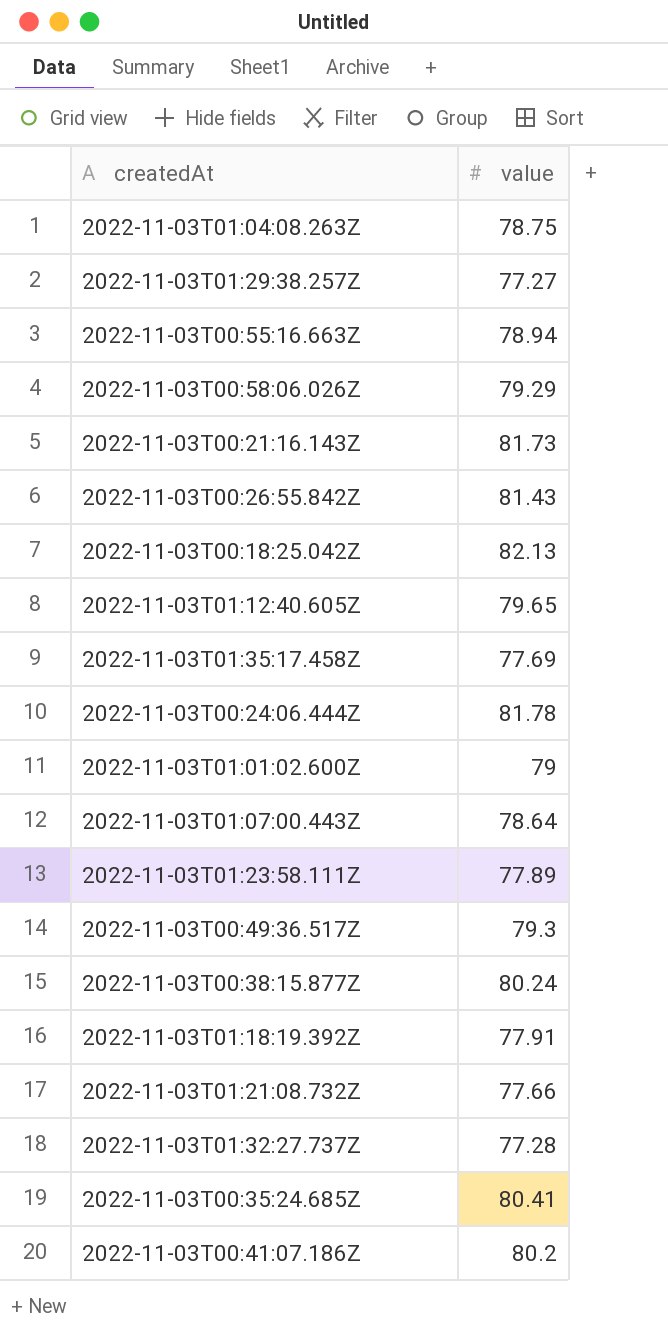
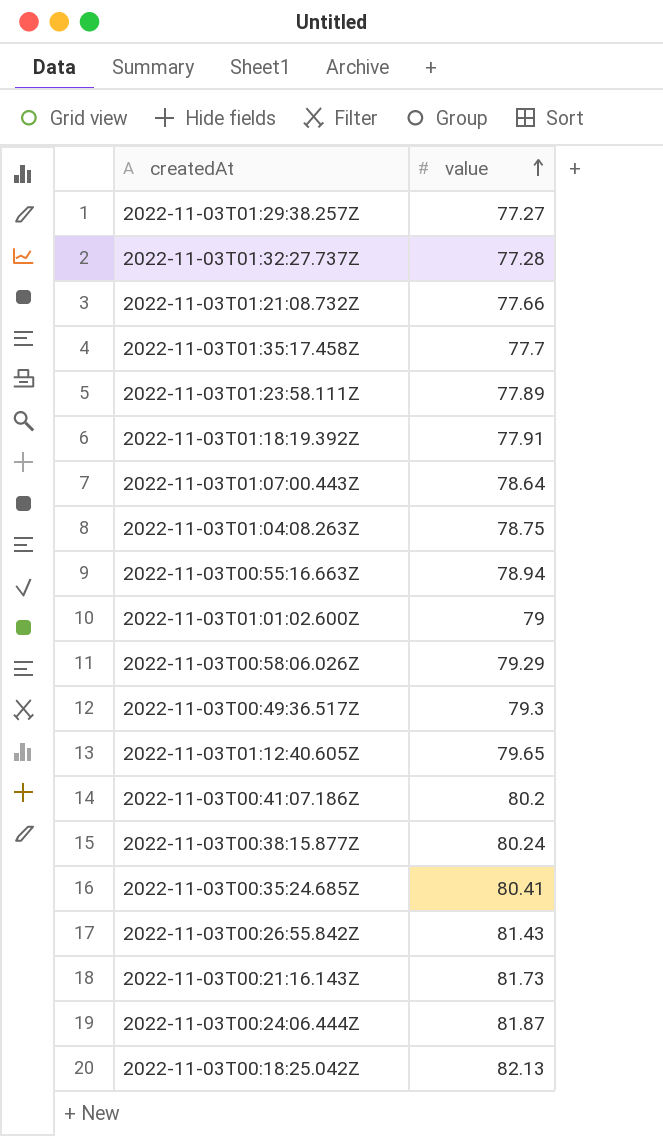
row order: none -> value ascending
2022-11-03T01:35:17.458Z | value: 77.69 -> 77.7
2022-11-03T00:24:06.444Z | value: 81.78 -> 81.87

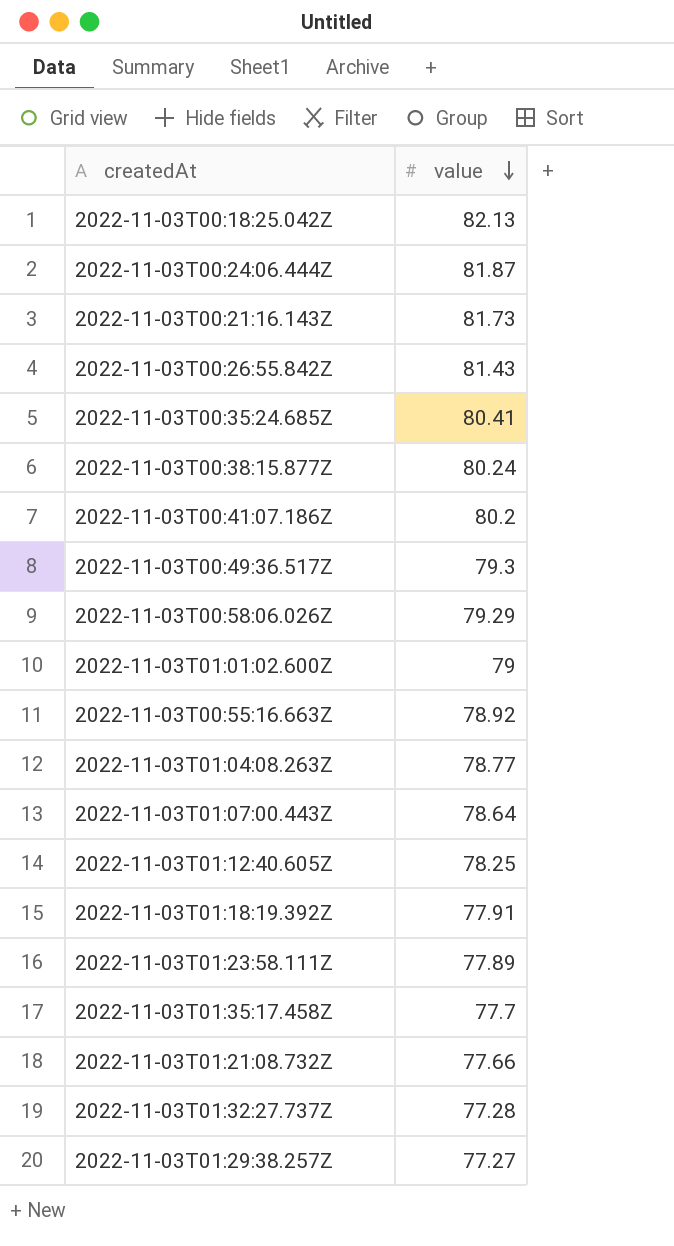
row order: value ascending -> value descending
2022-11-03T00:55:16.663Z | value: 78.94 -> 78.92
2022-11-03T01:04:08.263Z | value: 78.75 -> 78.77
2022-11-03T01:12:40.605Z | value: 79.65 -> 78.25

